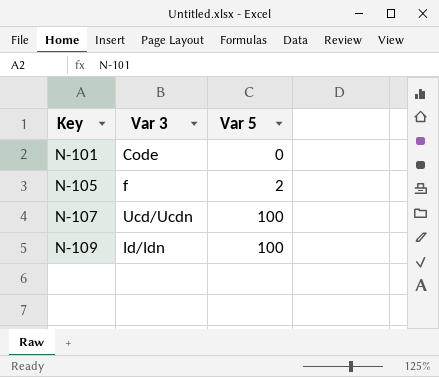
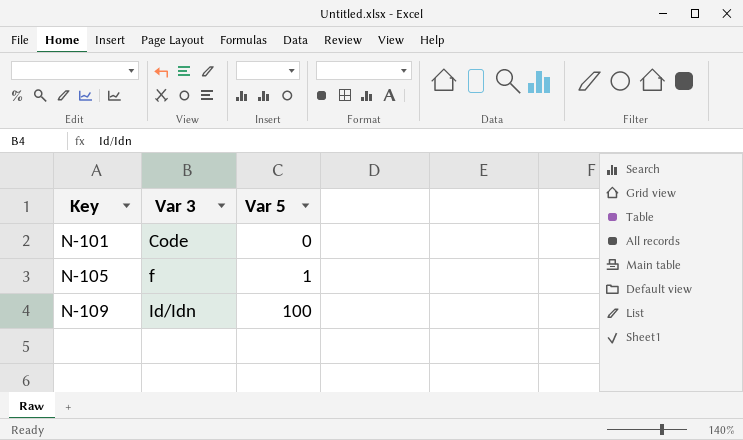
row N-107: Ucd/Ucdn | 100 -> none
N-105 | Var 5: 2 -> 1

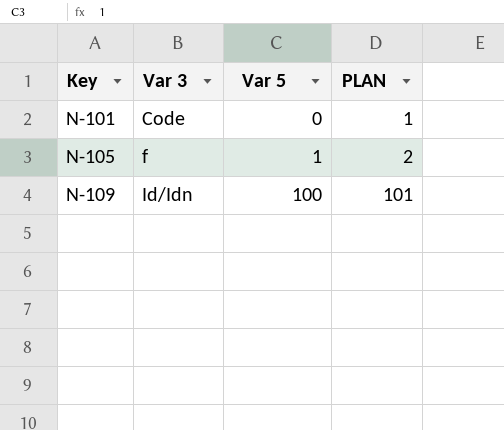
column PLAN | formula: none -> [Var 5] + 1

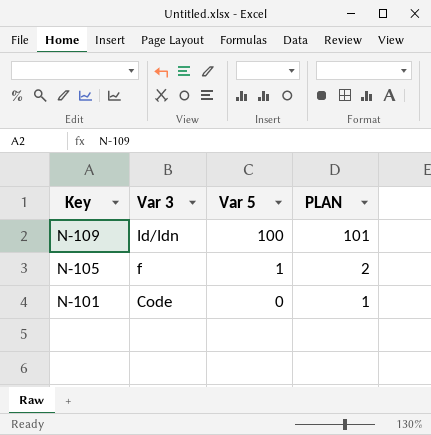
row order: Key ascending -> Key descending

